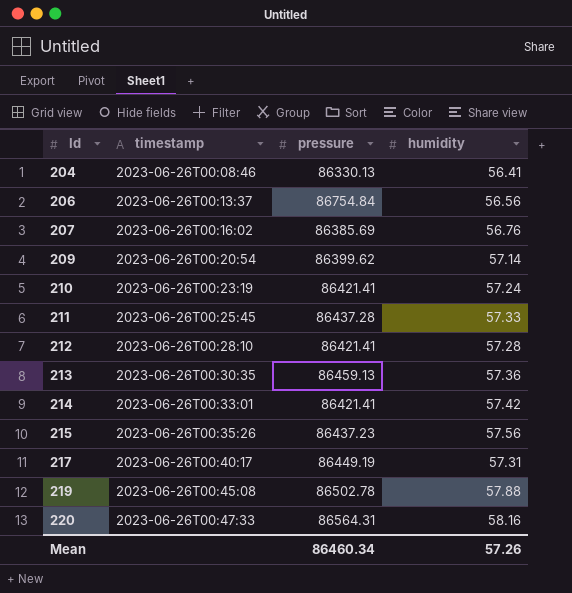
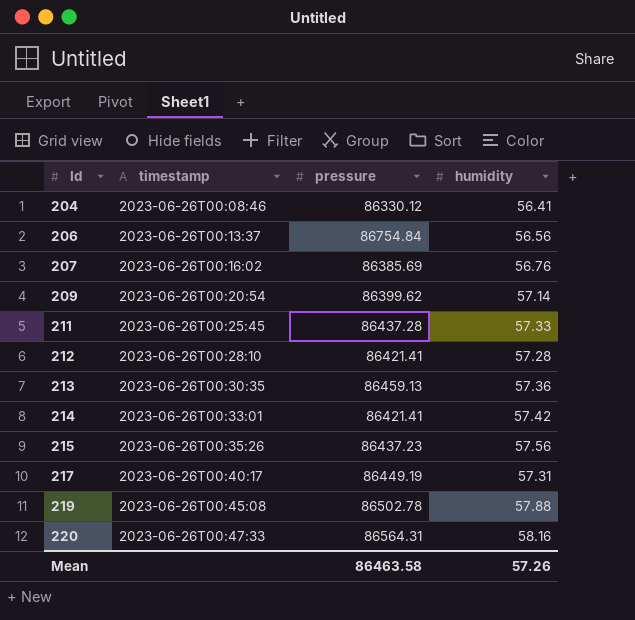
row 210: 2023-06-26T00:23:19 | 86421.41 | 57.24 -> none
204 | pressure: 86330.13 -> 86330.12
Mean | pressure: 86460.34 -> 86463.58

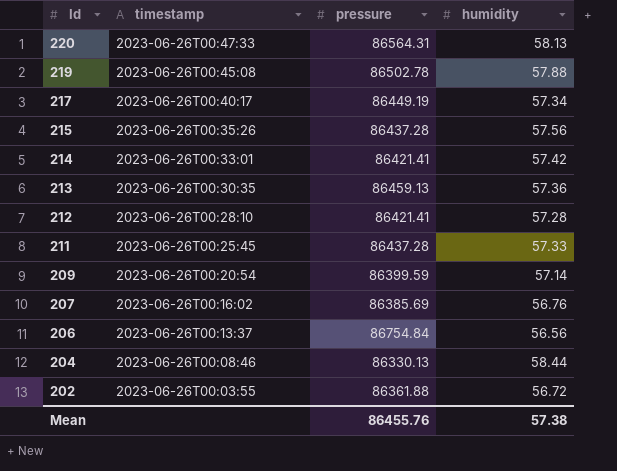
row order: Id ascending -> Id descending
220 | humidity: 58.16 -> 58.13
217 | humidity: 57.31 -> 57.34
215 | pressure: 86437.23 -> 86437.28
209 | pressure: 86399.62 -> 86399.59
204 | pressure: 86330.12 -> 86330.13
204 | humidity: 56.41 -> 58.44
row 202: none -> 2023-06-26T00:03:55 | 86361.88 | 56.72
Mean | pressure: 86463.58 -> 86455.76
Mean | humidity: 57.26 -> 57.38

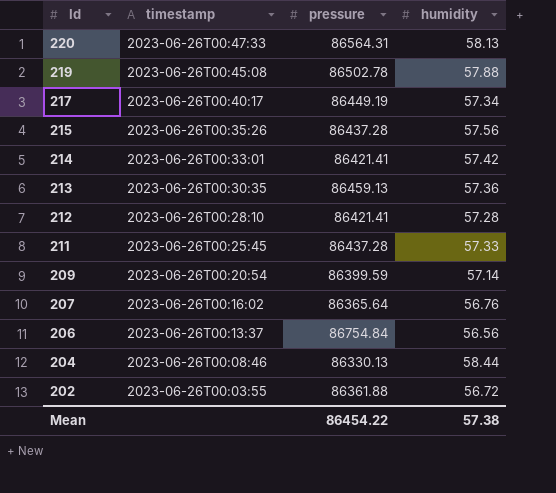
207 | pressure: 86385.69 -> 86365.64
Mean | pressure: 86455.76 -> 86454.22

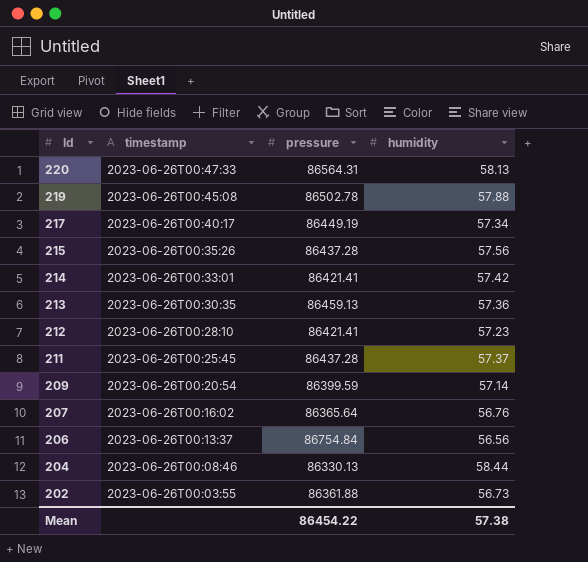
212 | humidity: 57.28 -> 57.23
211 | humidity: 57.33 -> 57.37
202 | humidity: 56.72 -> 56.73

